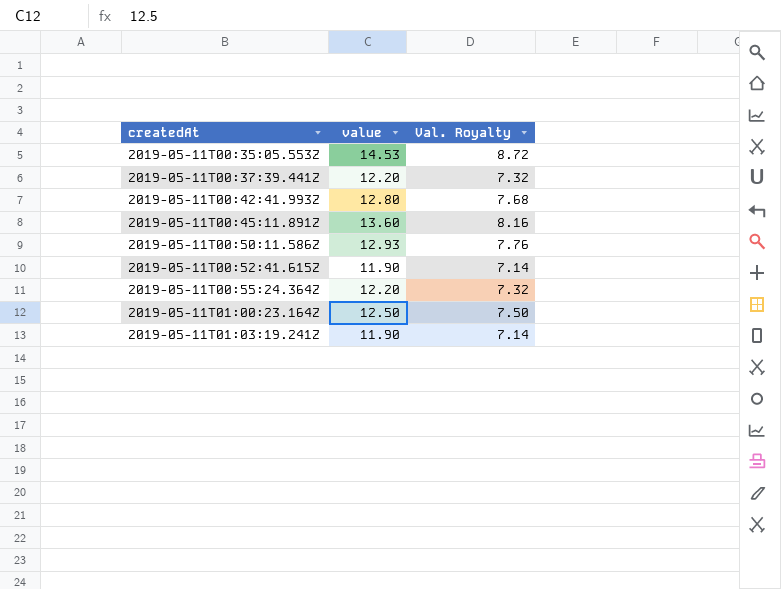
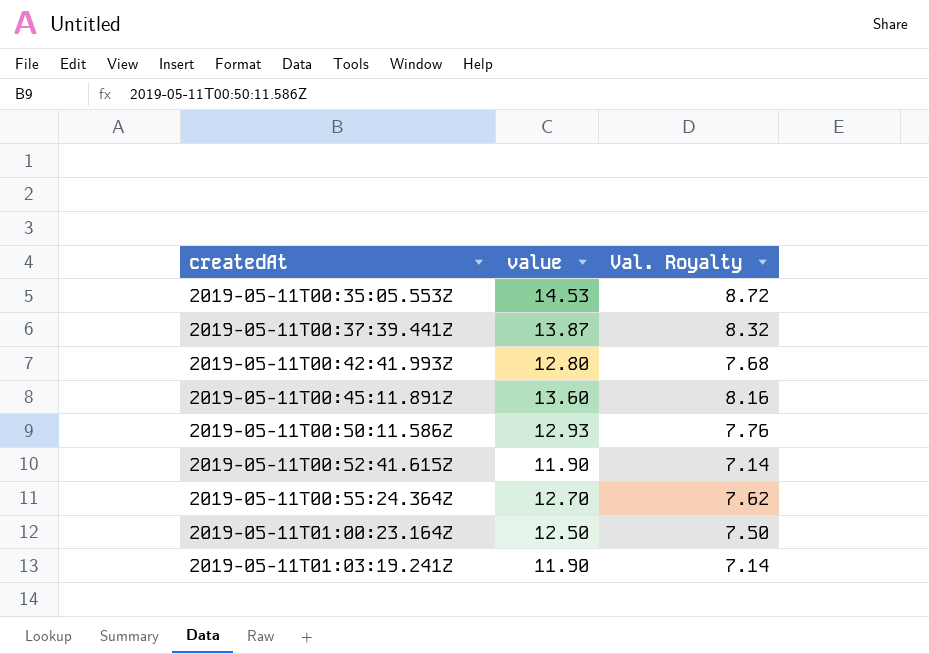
2019-05-11T00:37:39.441Z | value: 12.20 -> 13.87
2019-05-11T00:37:39.441Z | Val. Royalty: 7.32 -> 8.32
2019-05-11T00:55:24.364Z | value: 12.20 -> 12.70
2019-05-11T00:55:24.364Z | Val. Royalty: 7.32 -> 7.62

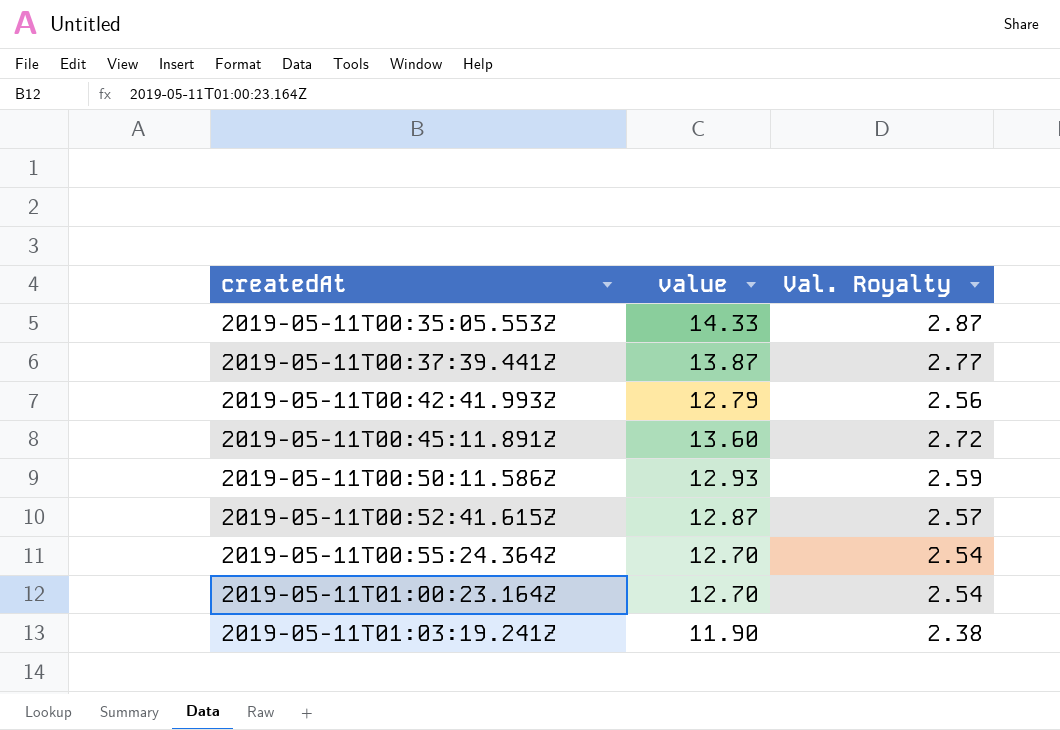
column Val. Royalty | formula: [value] * 0.6 -> [value] * 0.2
2019-05-11T00:35:05.553Z | value: 14.53 -> 14.33
2019-05-11T00:42:41.993Z | value: 12.80 -> 12.79
2019-05-11T00:52:41.615Z | value: 11.90 -> 12.87
2019-05-11T01:00:23.164Z | value: 12.50 -> 12.70

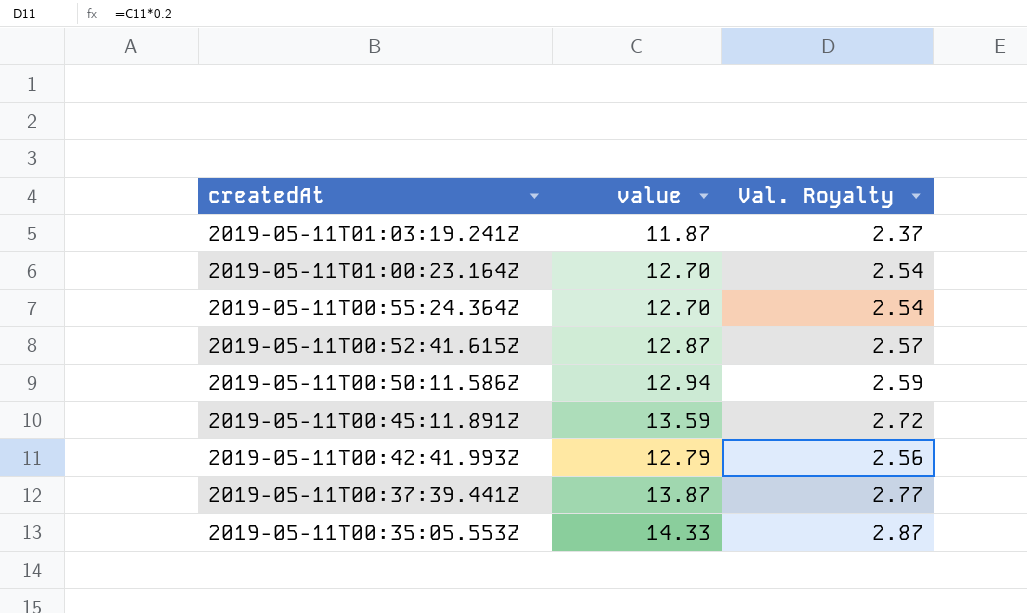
row order: createdAt ascending -> createdAt descending
2019-05-11T01:03:19.241Z | value: 11.90 -> 11.87
2019-05-11T01:03:19.241Z | Val. Royalty: 2.38 -> 2.37
2019-05-11T00:50:11.586Z | value: 12.93 -> 12.94
2019-05-11T00:45:11.891Z | value: 13.60 -> 13.59

